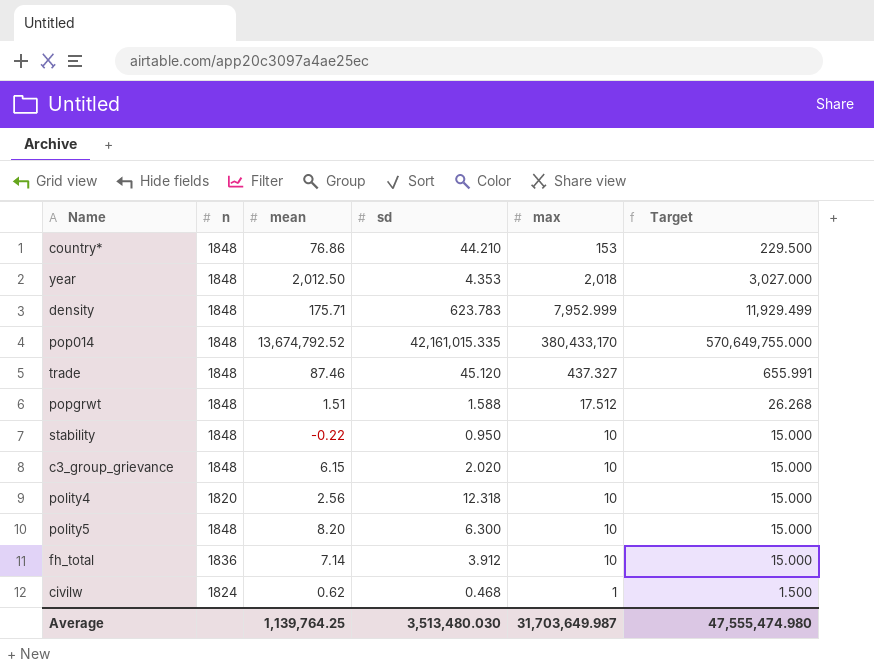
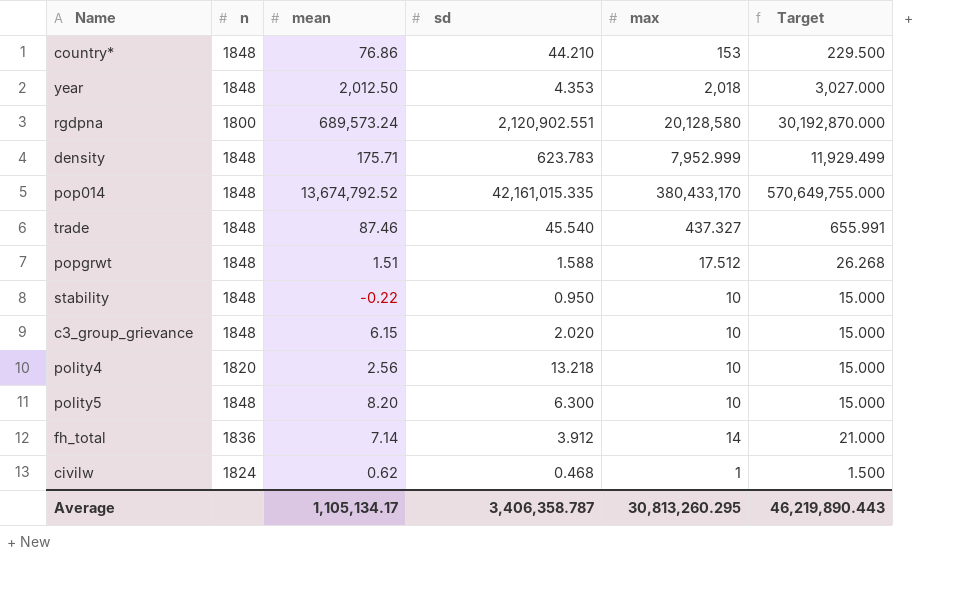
row rgdpna: none -> 1800 | 689,573.24 | 2,120,902.551 | 20,128,580 | 30,192,870.000
trade | sd: 45.120 -> 45.540
polity4 | sd: 12.318 -> 13.218
fh_total | max: 10 -> 14
fh_total | Target: 15.000 -> 21.000
Average | mean: 1,139,764.25 -> 1,105,134.17
Average | sd: 3,513,480.030 -> 3,406,358.787
Average | max: 31,703,649.987 -> 30,813,260.295
Average | Target: 47,555,474.980 -> 46,219,890.443

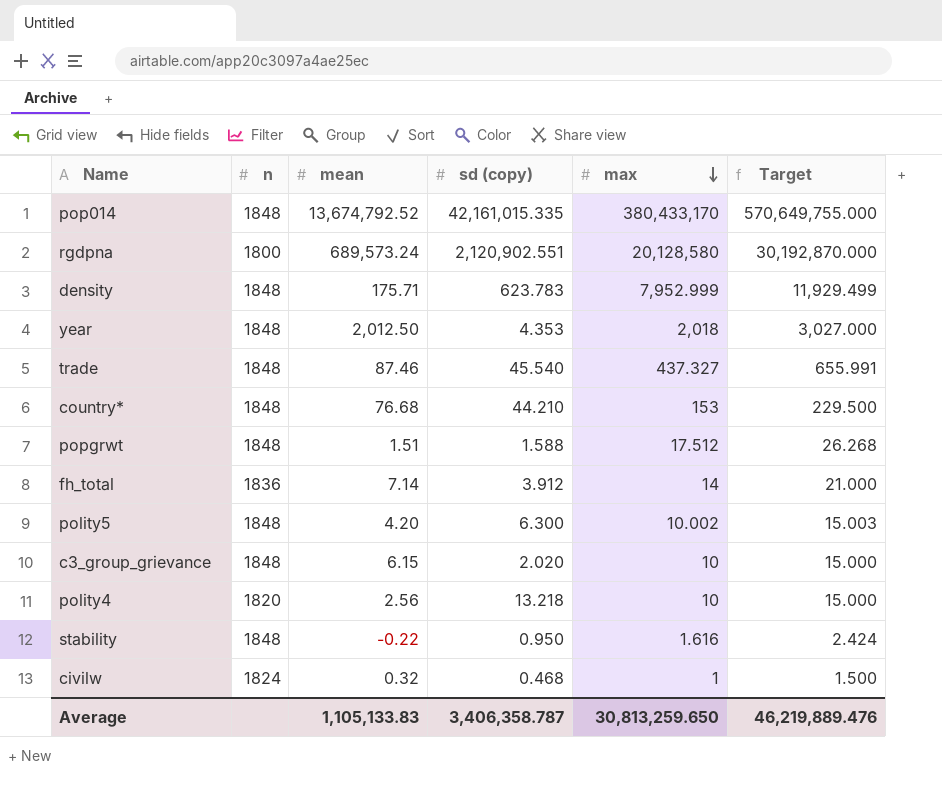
row order: none -> max descending
column name: sd -> sd (copy)
country* | mean: 76.86 -> 76.68
polity5 | mean: 8.20 -> 4.20
polity5 | max: 10 -> 10.002
polity5 | Target: 15.000 -> 15.003
stability | max: 10 -> 1.616
stability | Target: 15.000 -> 2.424
civilw | mean: 0.62 -> 0.32
Average | mean: 1,105,134.17 -> 1,105,133.83
Average | max: 30,813,260.295 -> 30,813,259.650
Average | Target: 46,219,890.443 -> 46,219,889.476

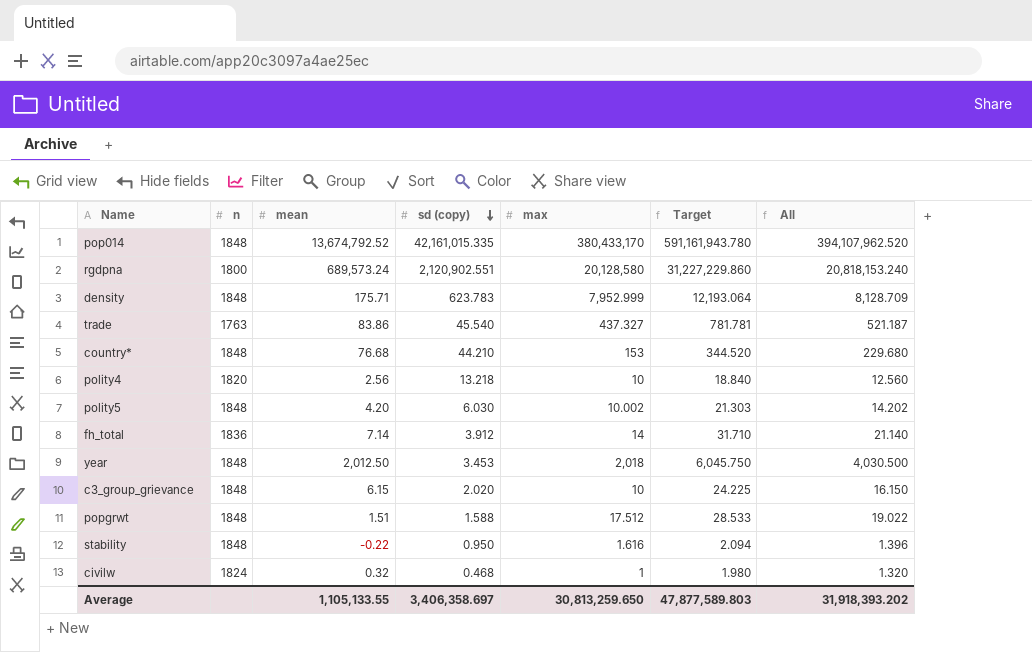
row order: max descending -> sd (copy) descending
column Target | formula: [max] * 1.5 -> [All] * 1.5
column All | formula: none -> [mean] + [max]
trade | n: 1848 -> 1763
trade | mean: 87.46 -> 83.86
polity5 | sd (copy): 6.300 -> 6.030
year | sd (copy): 4.353 -> 3.453
Average | mean: 1,105,133.83 -> 1,105,133.55
Average | sd (copy): 3,406,358.787 -> 3,406,358.697
Average | Target: 46,219,889.476 -> 47,877,589.803

